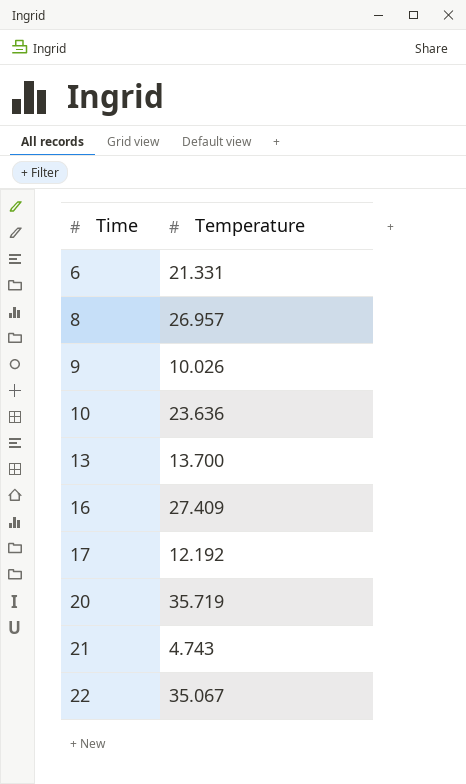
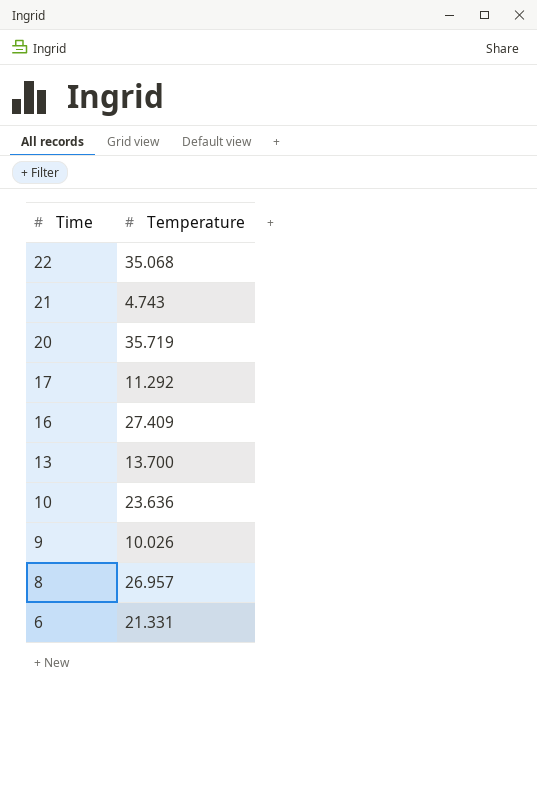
row order: Time ascending -> Time descending
22 | Temperature: 35.067 -> 35.068
17 | Temperature: 12.192 -> 11.292

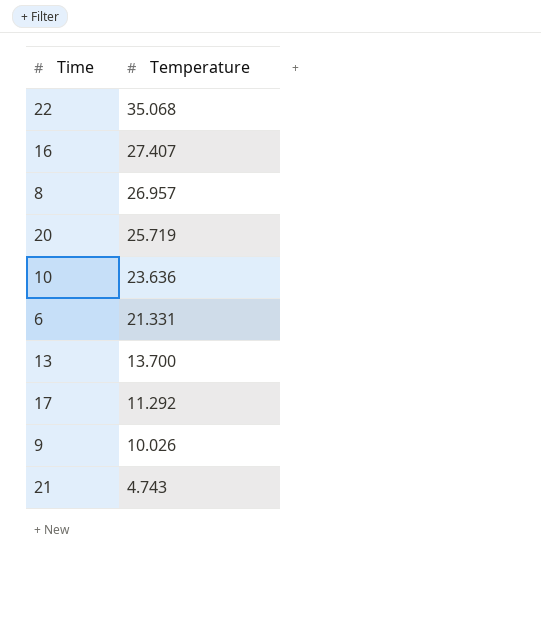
row order: Time descending -> Temperature descending
16 | Temperature: 27.409 -> 27.407
20 | Temperature: 35.719 -> 25.719

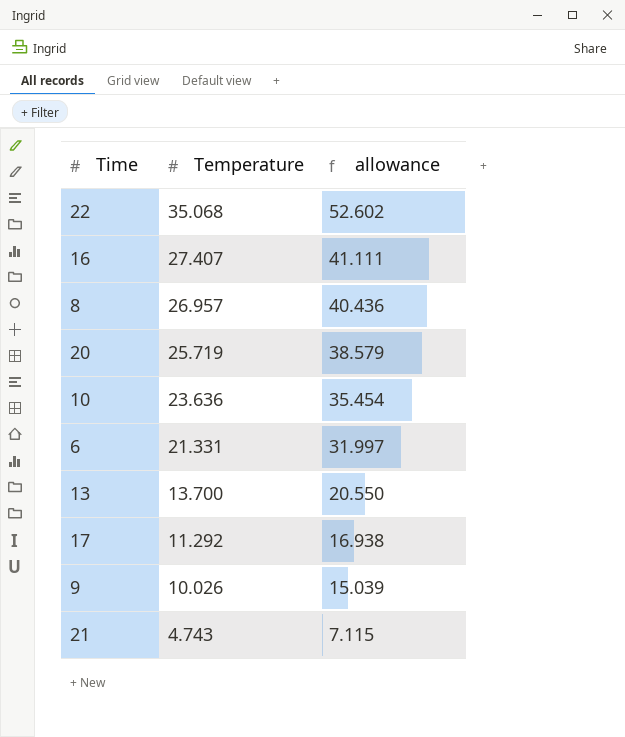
column allowance | formula: none -> [Temperature] * 1.5

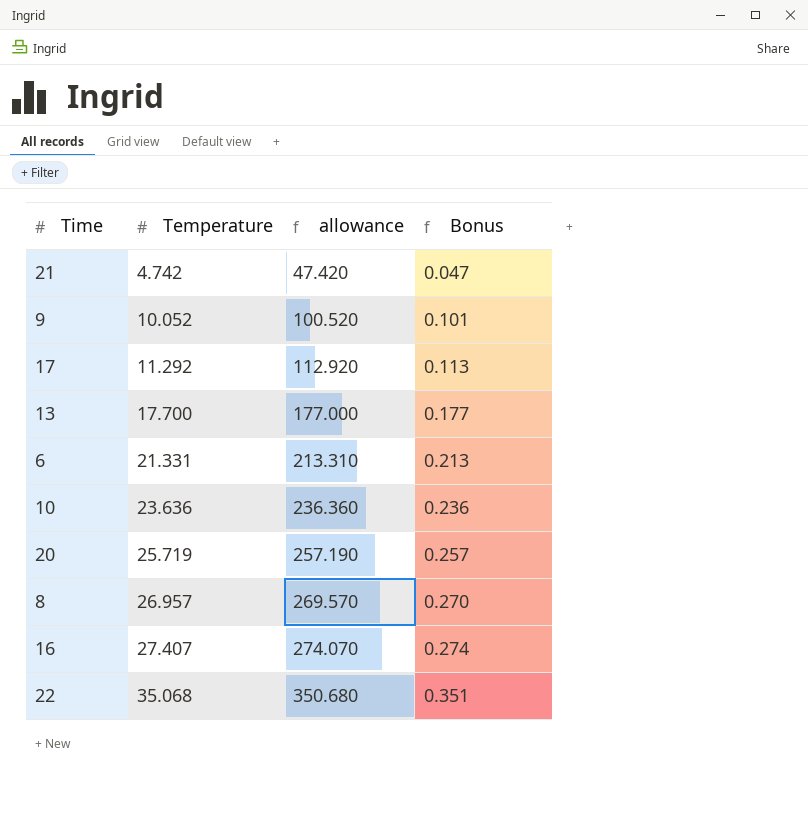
row order: Temperature descending -> Temperature ascending
column allowance | formula: [Temperature] * 1.5 -> [Temperature] * 10
column Bonus | formula: none -> [Temperature] * 0.01
21 | Temperature: 4.743 -> 4.742
9 | Temperature: 10.026 -> 10.052
13 | Temperature: 13.700 -> 17.700

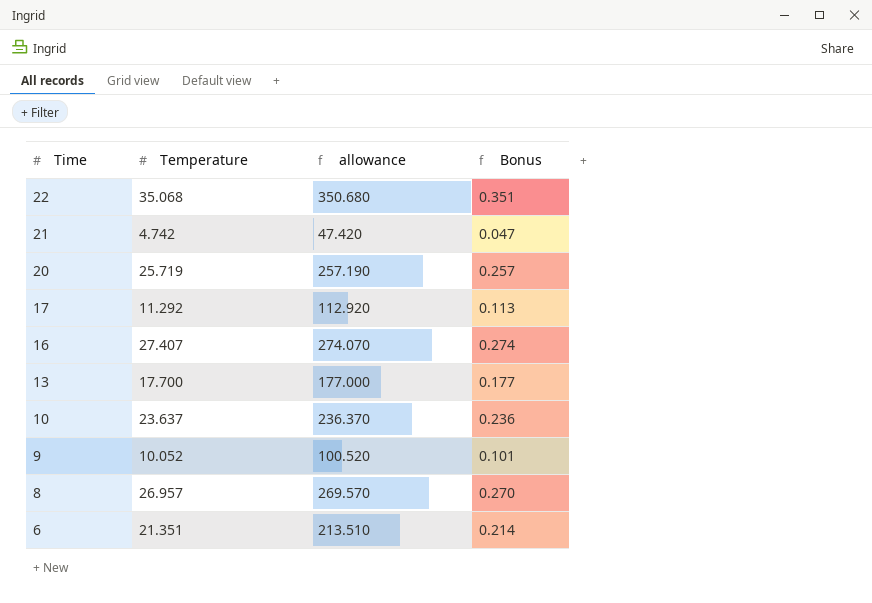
row order: Temperature ascending -> Time descending
10 | Temperature: 23.636 -> 23.637
10 | allowance: 236.360 -> 236.370
6 | Temperature: 21.331 -> 21.351
6 | allowance: 213.310 -> 213.510
6 | Bonus: 0.213 -> 0.214

